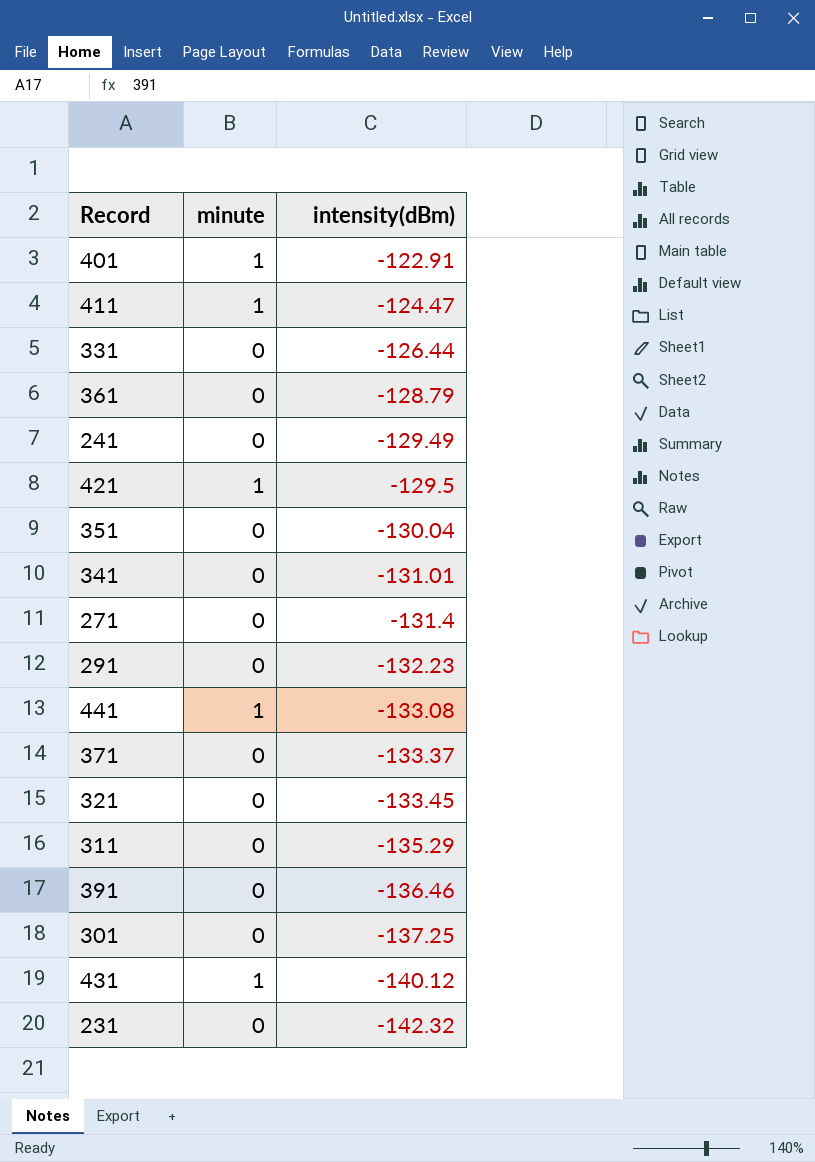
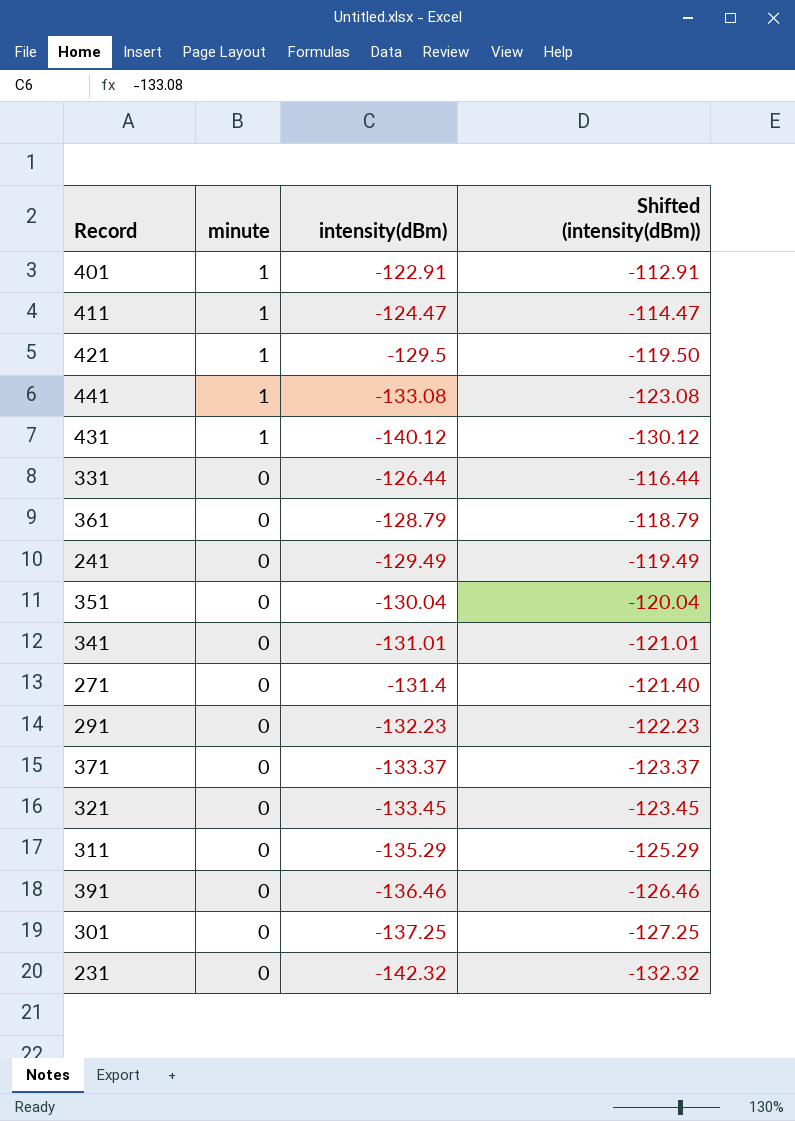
row order: intensity(dBm) descending -> minute descending
column Shifted (intensity(dBm)) | formula: none -> [intensity(dBm)] + 10

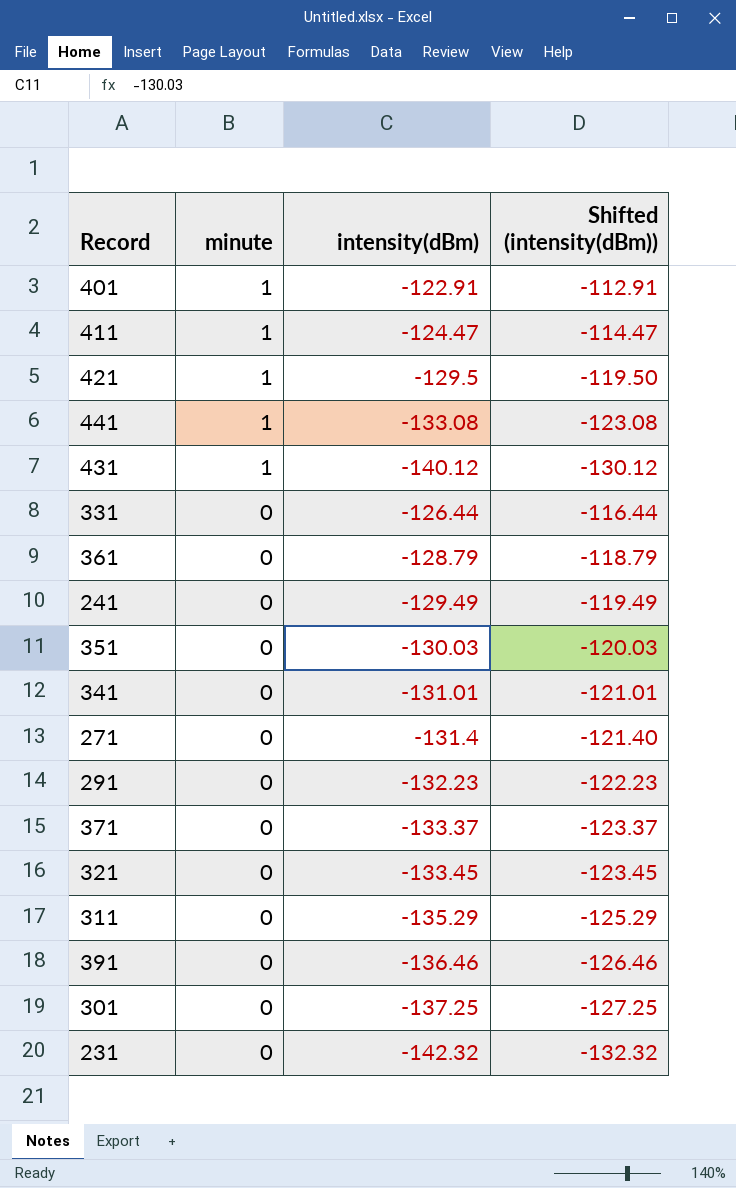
351 | intensity(dBm): -130.04 -> -130.03
351 | Shifted (intensity(dBm)): -120.04 -> -120.03

